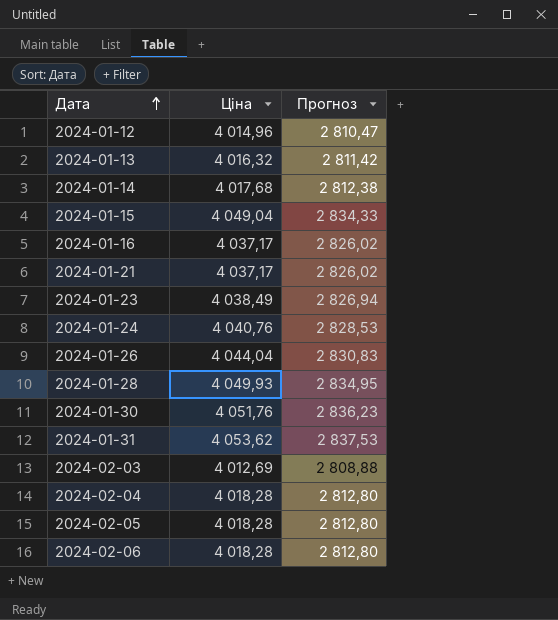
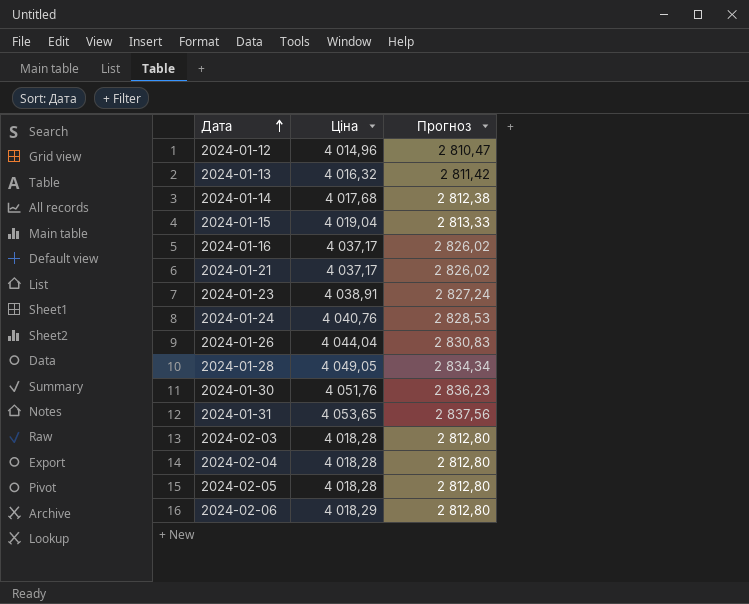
2024-01-15 | Ціна: 4 049,04 -> 4 019,04
2024-01-15 | Прогноз: 2 834,33 -> 2 813,33
2024-01-23 | Ціна: 4 038,49 -> 4 038,91
2024-01-23 | Прогноз: 2 826,94 -> 2 827,24
2024-01-28 | Ціна: 4 049,93 -> 4 049,05
2024-01-28 | Прогноз: 2 834,95 -> 2 834,34
2024-01-31 | Ціна: 4 053,62 -> 4 053,65
2024-01-31 | Прогноз: 2 837,53 -> 2 837,56
2024-02-03 | Ціна: 4 012,69 -> 4 018,28
2024-02-03 | Прогноз: 2 808,88 -> 2 812,80
2024-02-06 | Ціна: 4 018,28 -> 4 018,29

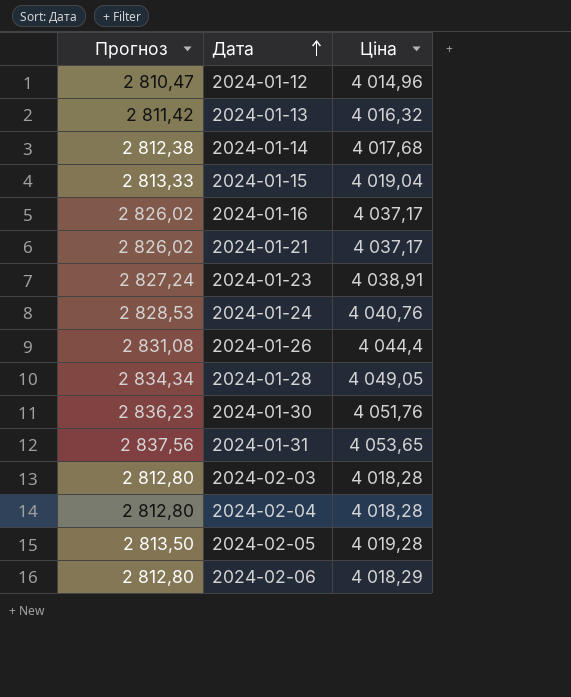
column Прогноз | position: 3 -> 1
2024-01-26 | Прогноз: 2 830,83 -> 2 831,08
2024-01-26 | Ціна: 4 044,04 -> 4 044,4
2024-02-05 | Прогноз: 2 812,80 -> 2 813,50
2024-02-05 | Ціна: 4 018,28 -> 4 019,28

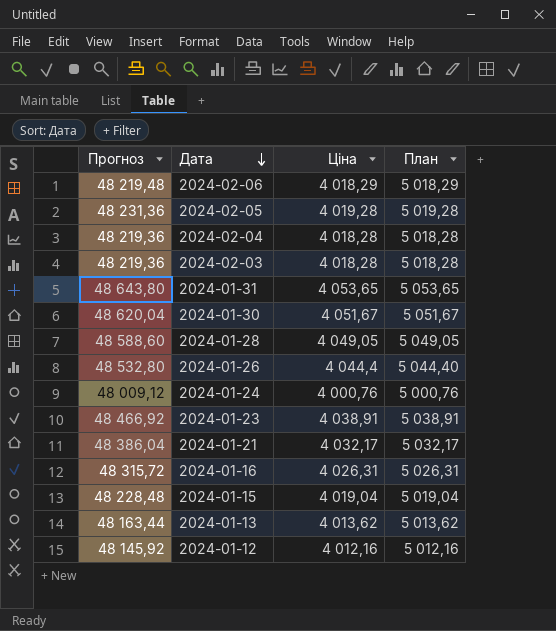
row order: Дата ascending -> Дата descending
column Прогноз | formula: [Ціна] * 0,7 -> [Ціна] * 12
column План | formula: none -> [Ціна] + 1000
row 2024-01-14: 2 812,38 | 4 017,68 -> none
2024-01-30 | Ціна: 4 051,76 -> 4 051,67
2024-01-24 | Ціна: 4 040,76 -> 4 000,76
2024-01-21 | Ціна: 4 037,17 -> 4 032,17
2024-01-16 | Ціна: 4 037,17 -> 4 026,31
2024-01-13 | Ціна: 4 016,32 -> 4 013,62
2024-01-12 | Ціна: 4 014,96 -> 4 012,16

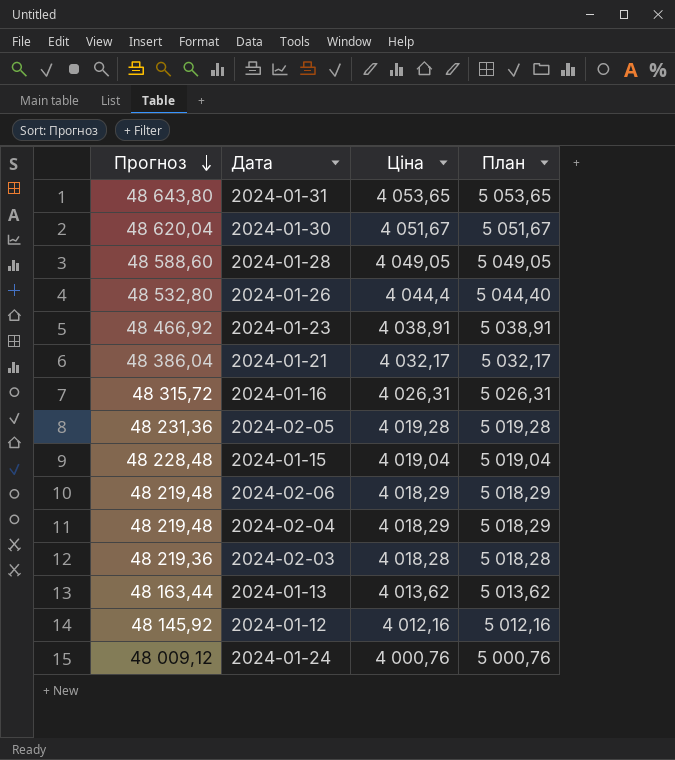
row order: Дата descending -> Прогноз descending
2024-02-04 | Прогноз: 48 219,36 -> 48 219,48
2024-02-04 | Ціна: 4 018,28 -> 4 018,29
2024-02-04 | План: 5 018,28 -> 5 018,29

